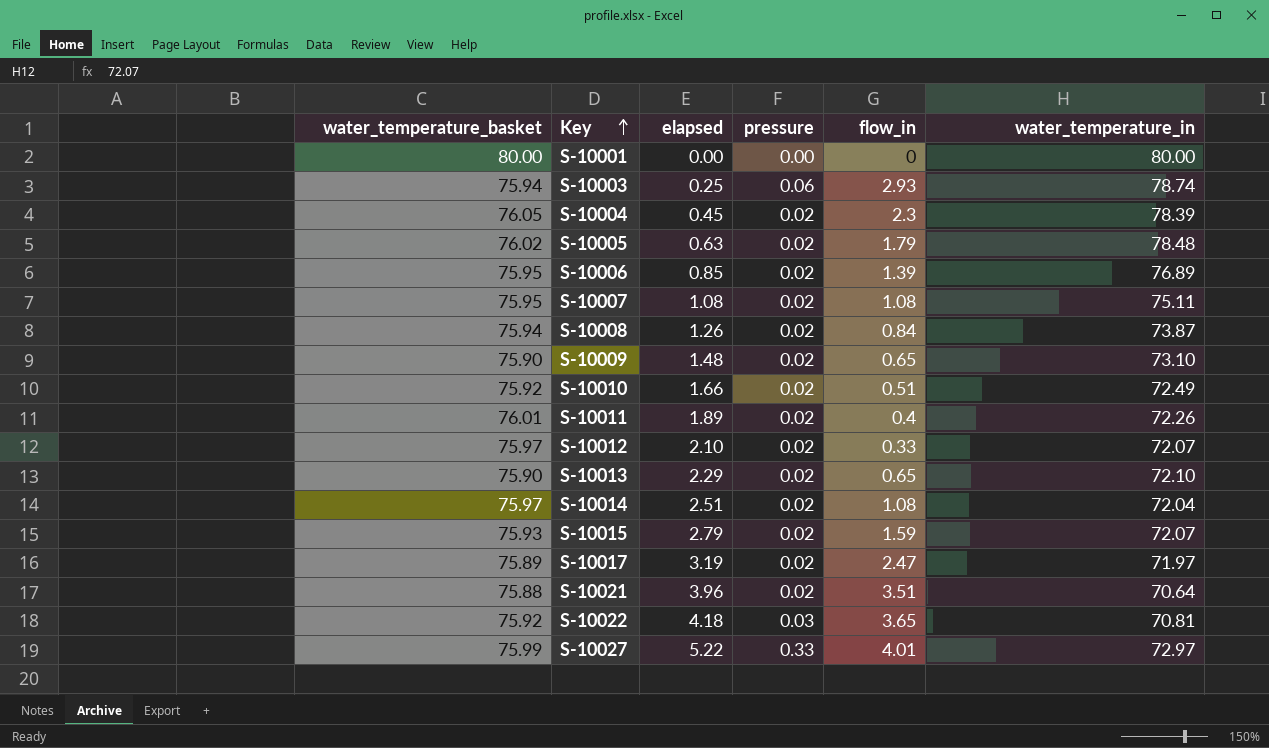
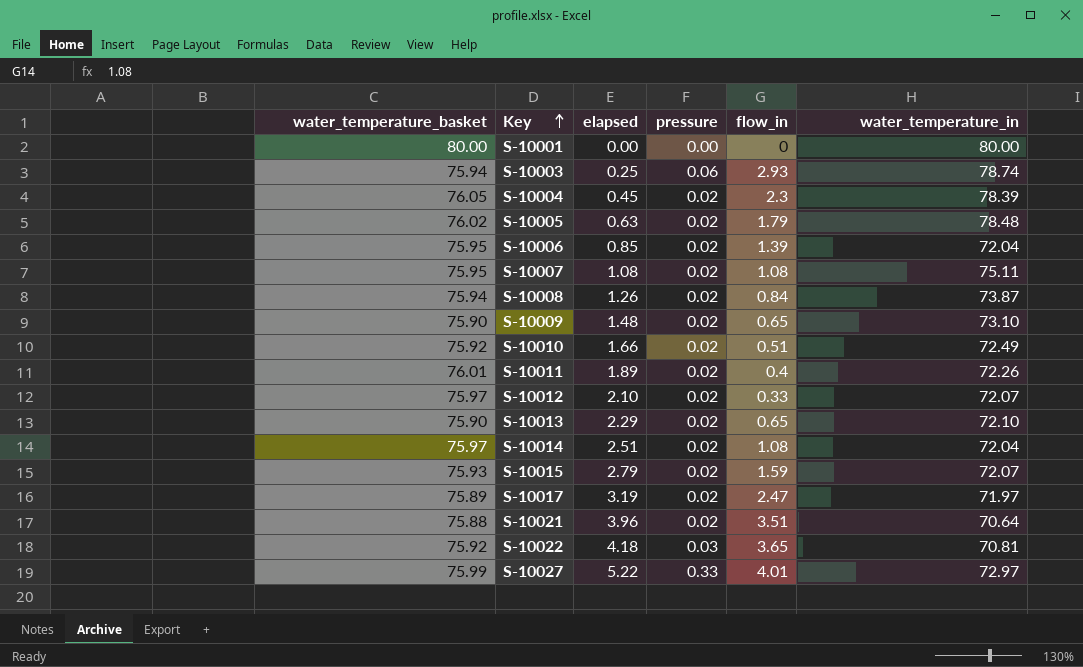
S-10006 | water_temperature_in: 76.89 -> 72.04

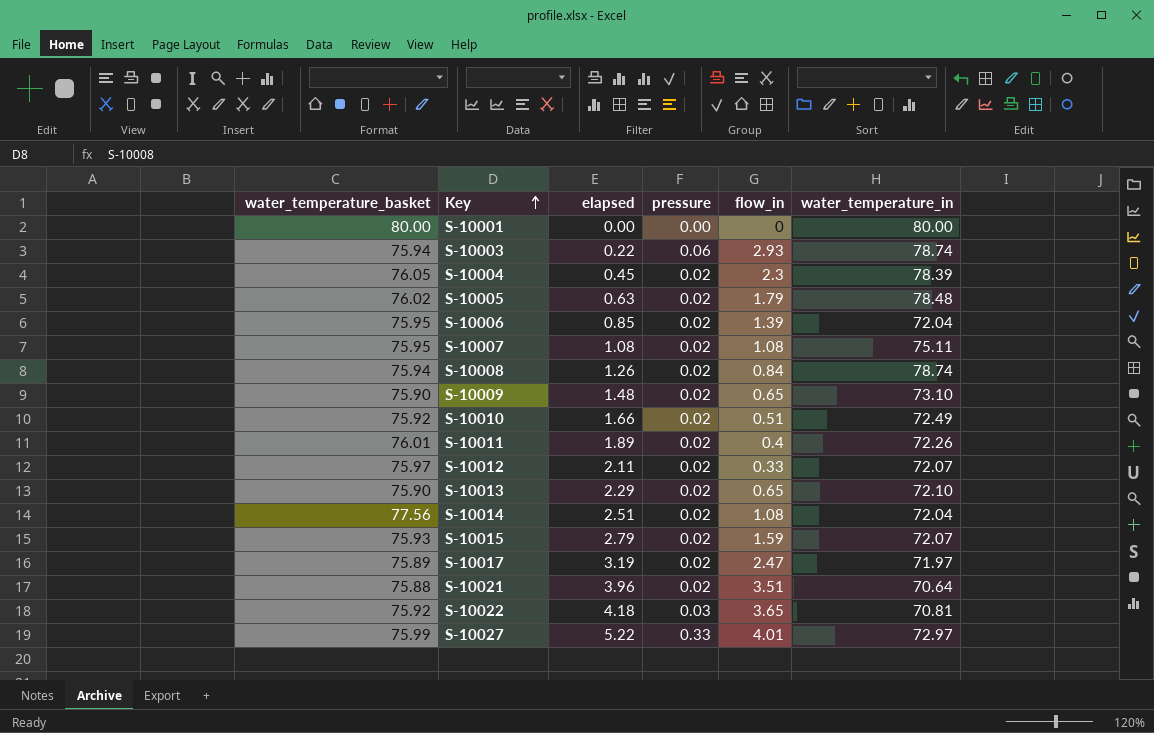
S-10003 | elapsed: 0.25 -> 0.22
S-10008 | water_temperature_in: 73.87 -> 78.74
S-10012 | elapsed: 2.10 -> 2.11
S-10014 | water_temperature_basket: 75.97 -> 77.56

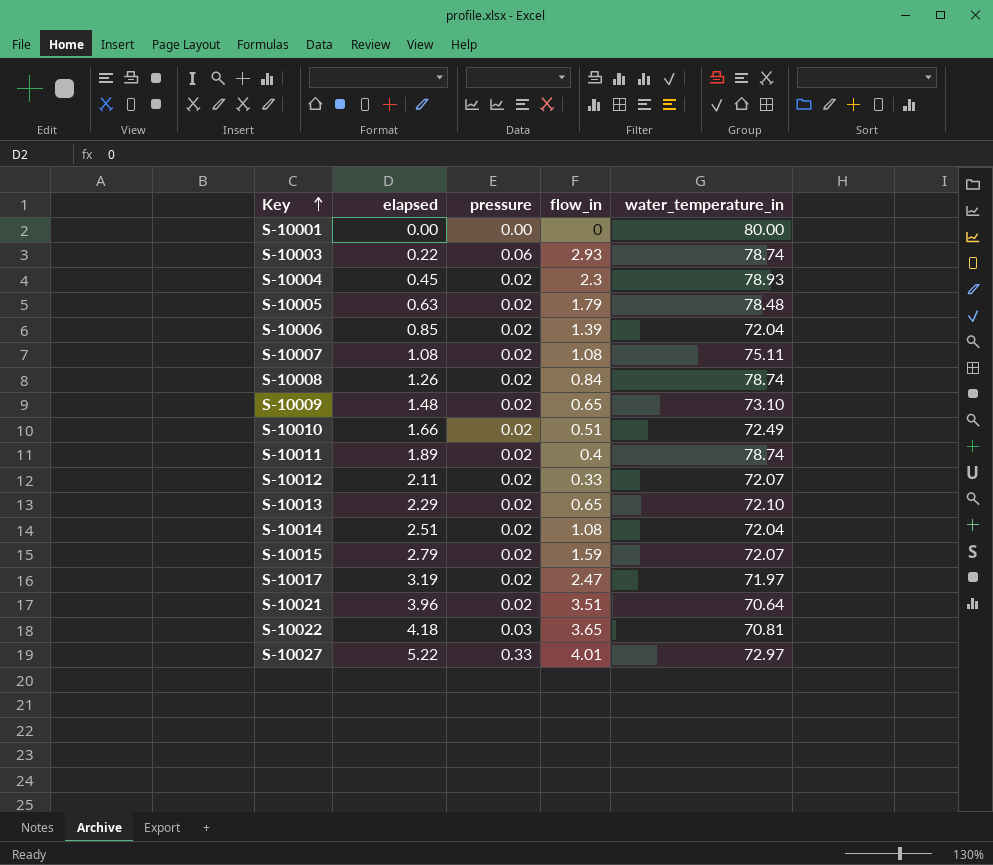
column water_temperature_basket | position: 1 -> none
S-10004 | water_temperature_in: 78.39 -> 78.93
S-10011 | water_temperature_in: 72.26 -> 78.74

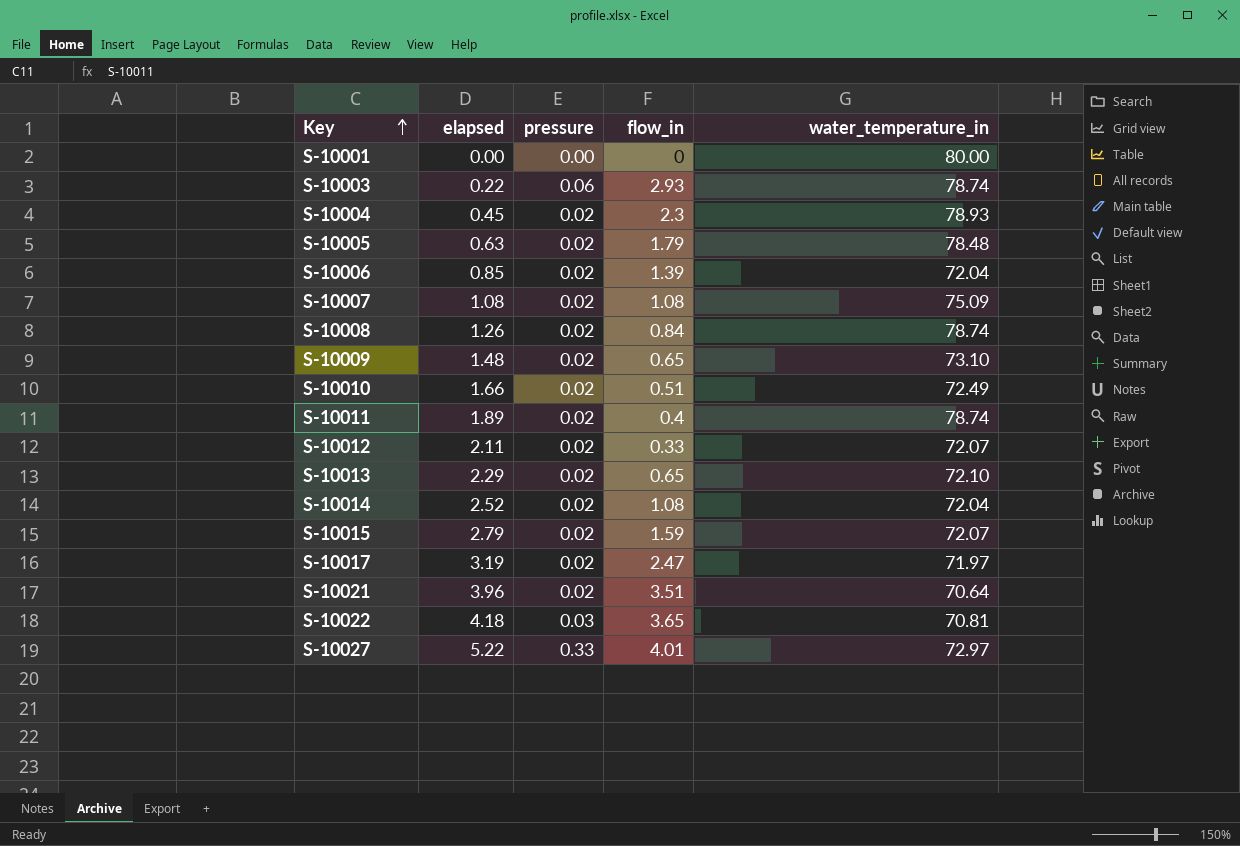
S-10007 | water_temperature_in: 75.11 -> 75.09
S-10014 | elapsed: 2.51 -> 2.52

